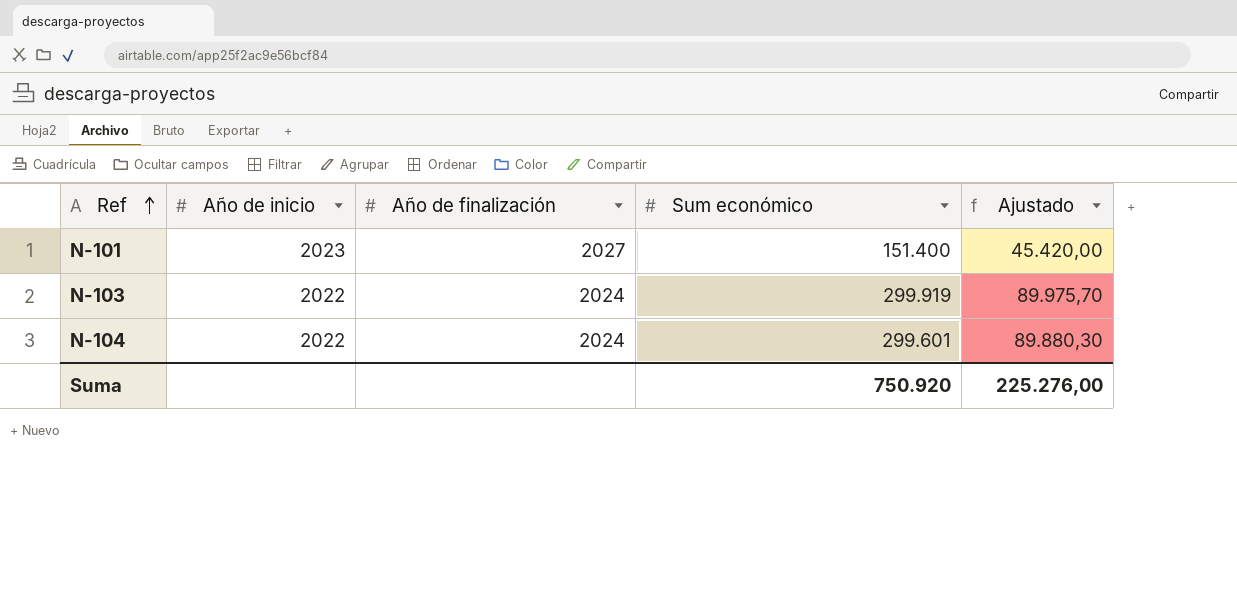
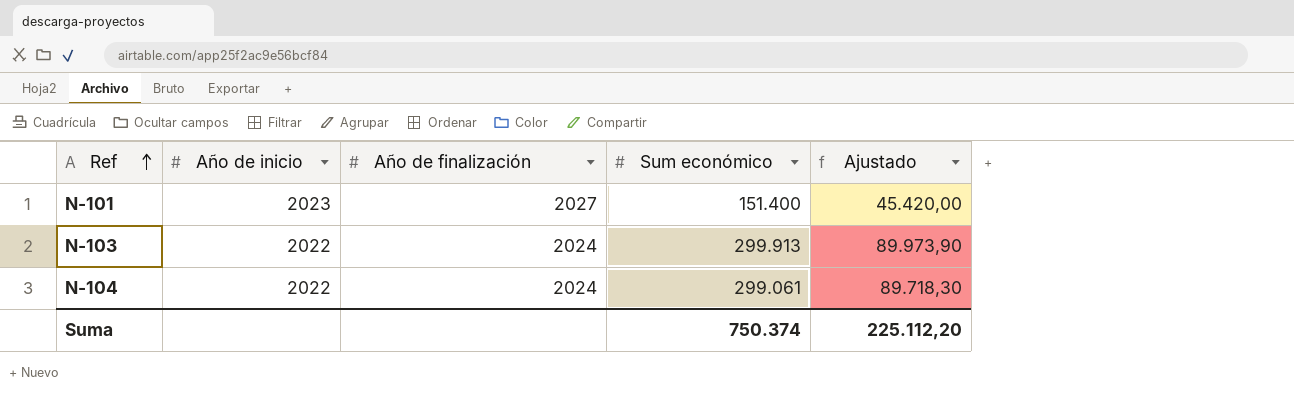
N-103 | Sum económico: 299.919 -> 299.913
N-103 | Ajustado: 89.975,70 -> 89.973,90
N-104 | Sum económico: 299.601 -> 299.061
N-104 | Ajustado: 89.880,30 -> 89.718,30
Suma | Sum económico: 750.920 -> 750.374
Suma | Ajustado: 225.276,00 -> 225.112,20

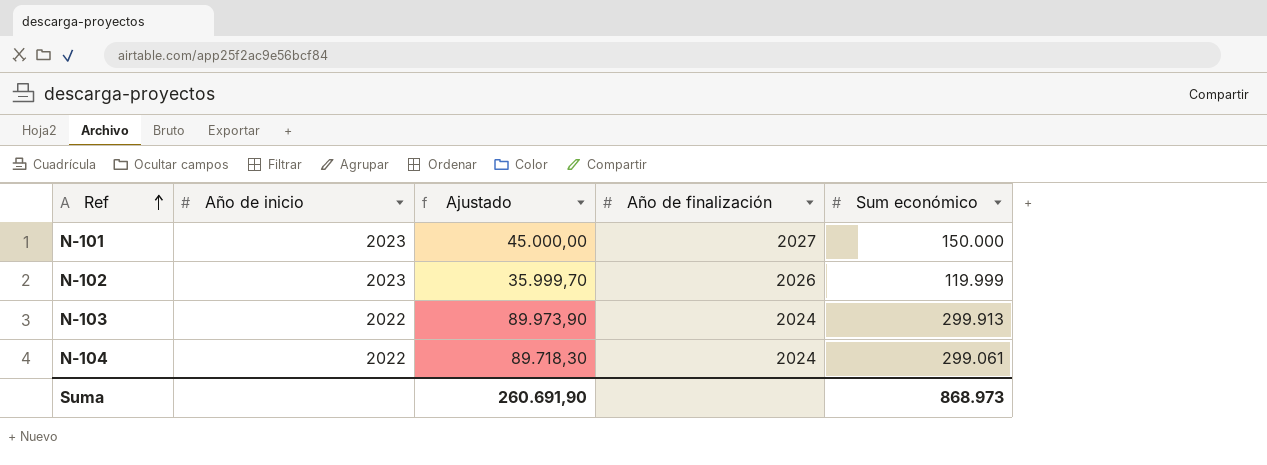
column Ajustado | position: 5 -> 3
N-101 | Ajustado: 45.420,00 -> 45.000,00
N-101 | Sum económico: 151.400 -> 150.000
row N-102: none -> 2023 | 35.999,70 | 2026 | 119.999
Suma | Ajustado: 225.112,20 -> 260.691,90
Suma | Sum económico: 750.374 -> 868.973

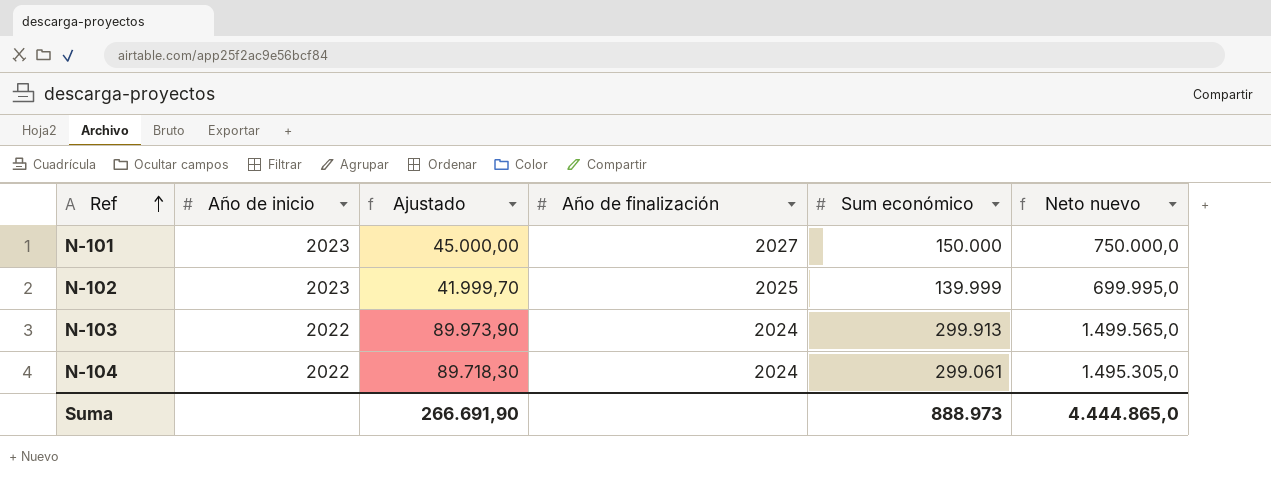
column Neto nuevo | formula: none -> [Sum económico] * 5
N-102 | Ajustado: 35.999,70 -> 41.999,70
N-102 | Año de finalización: 2026 -> 2025
N-102 | Sum económico: 119.999 -> 139.999
Suma | Ajustado: 260.691,90 -> 266.691,90
Suma | Sum económico: 868.973 -> 888.973

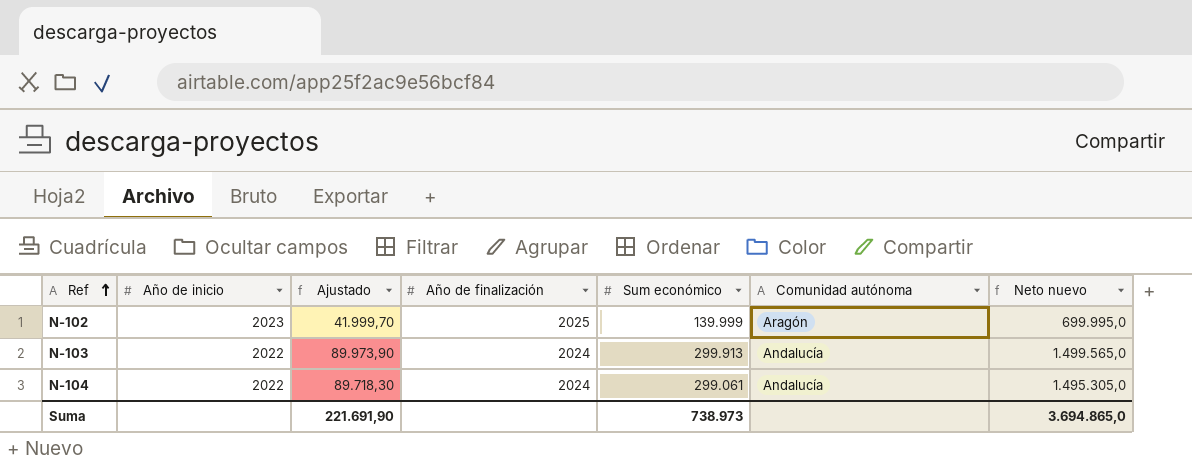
column Comunidad autónoma | position: none -> 6
row N-101: 2023 | 45.000,00 | 2027 | 150.000 | 750.000,0 -> none
Suma | Ajustado: 266.691,90 -> 221.691,90
Suma | Sum económico: 888.973 -> 738.973
Suma | Neto nuevo: 4.444.865,0 -> 3.694.865,0

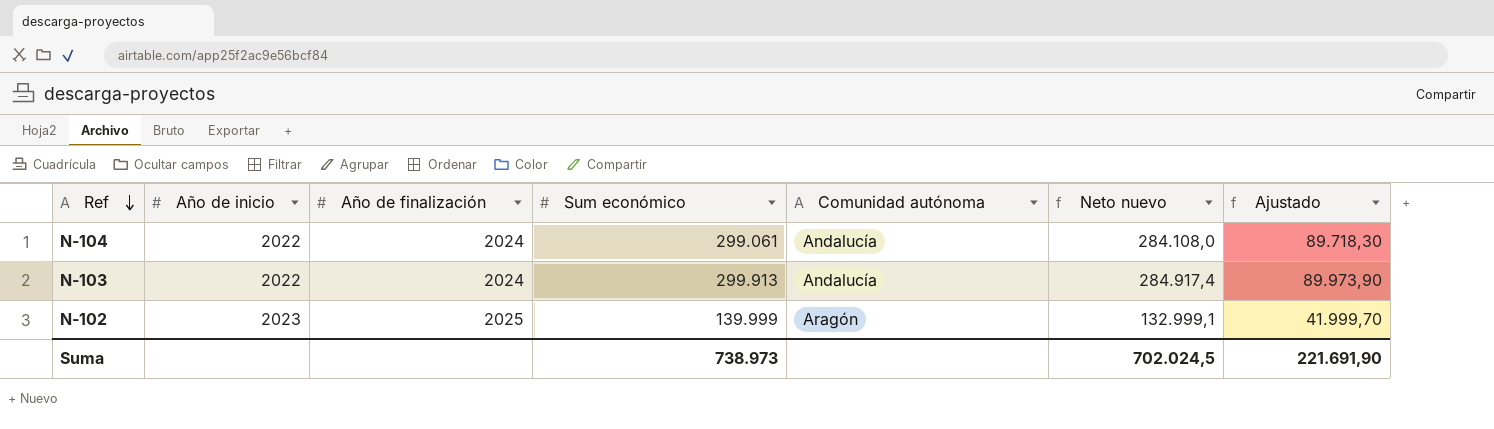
row order: Ref ascending -> Ref descending
column Neto nuevo | formula: [Sum económico] * 5 -> [Sum económico] * 0,95
column Ajustado | position: 3 -> 7
Suma | Neto nuevo: 3.694.865,0 -> 702.024,5

